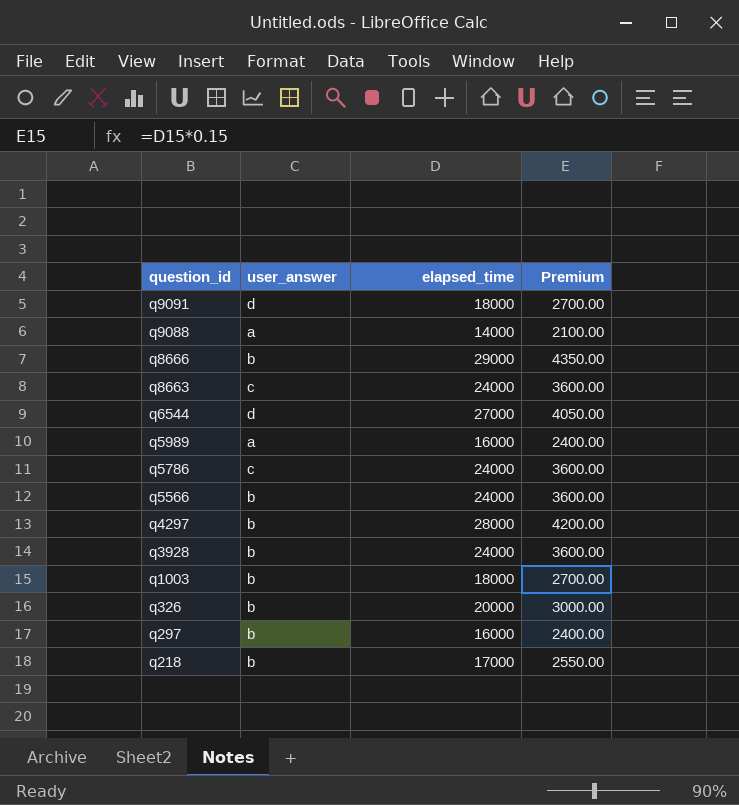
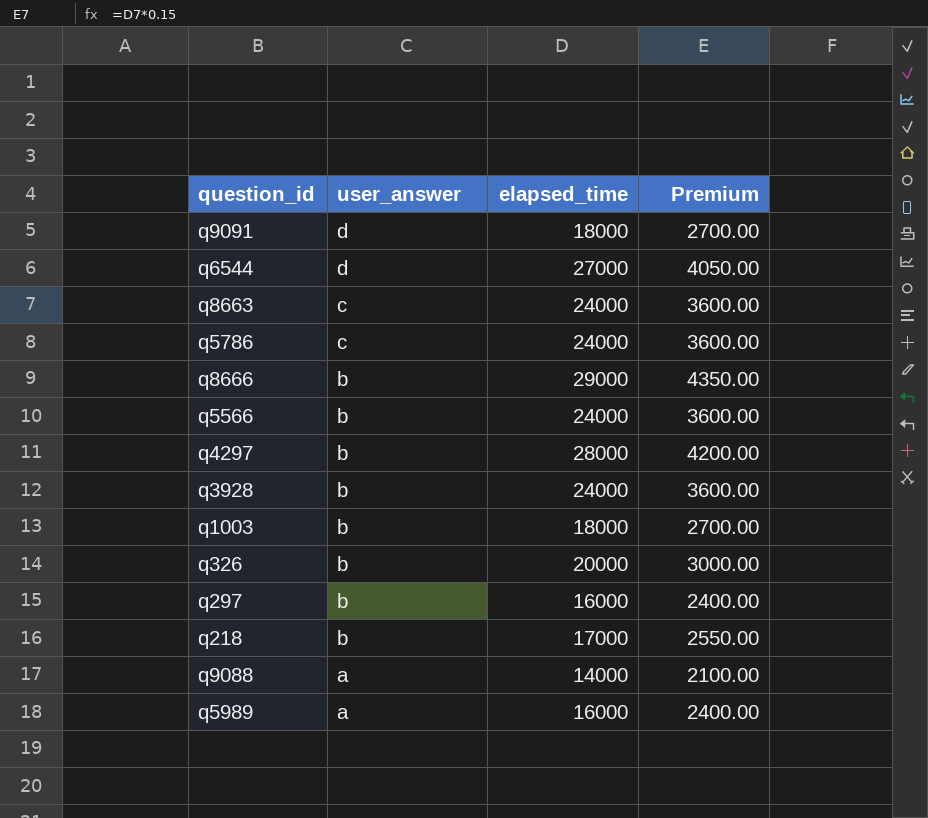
row order: question_id descending -> user_answer descending

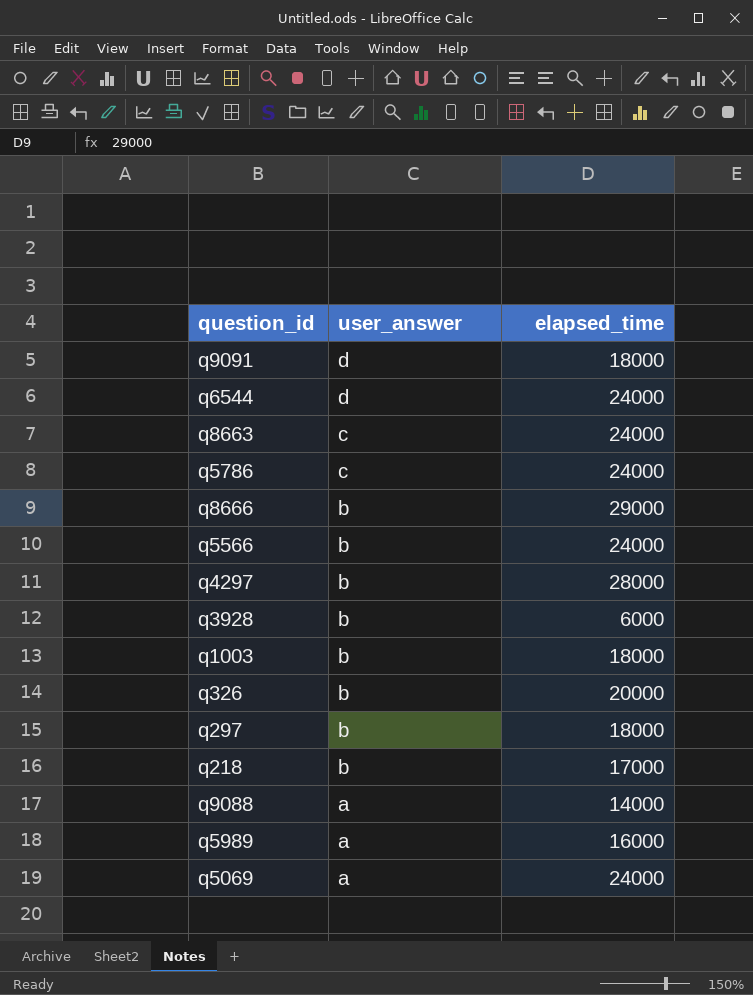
column Premium | formula: [elapsed_time] * 0.15 -> none
q6544 | elapsed_time: 27000 -> 24000
q3928 | elapsed_time: 24000 -> 6000
q297 | elapsed_time: 16000 -> 18000
row q5069: none -> a | 24000

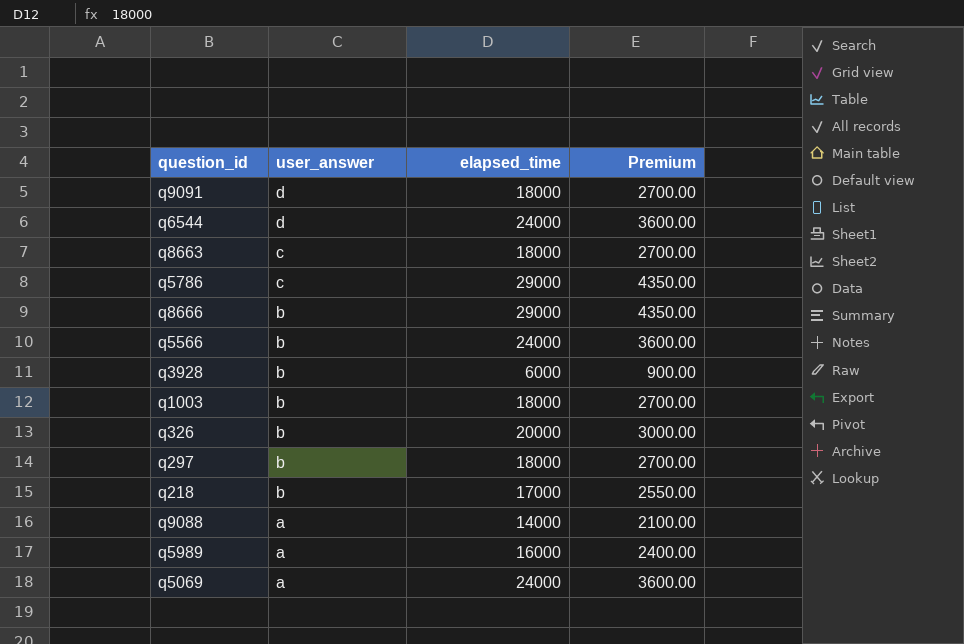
column Premium | formula: none -> [elapsed_time] * 0.15
row q4297: b | 28000 -> none
q8663 | elapsed_time: 24000 -> 18000
q5786 | elapsed_time: 24000 -> 29000

